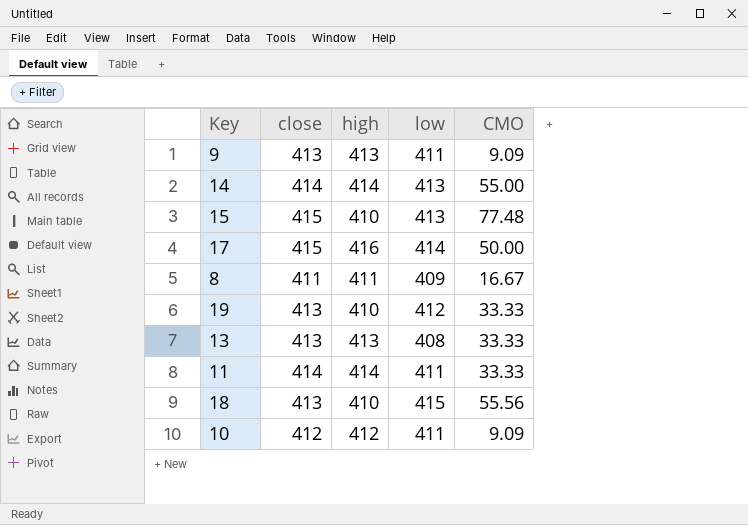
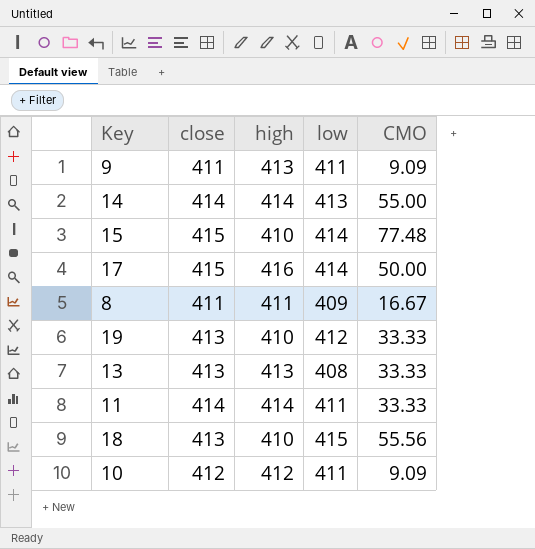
9 | close: 413 -> 411
15 | low: 413 -> 414

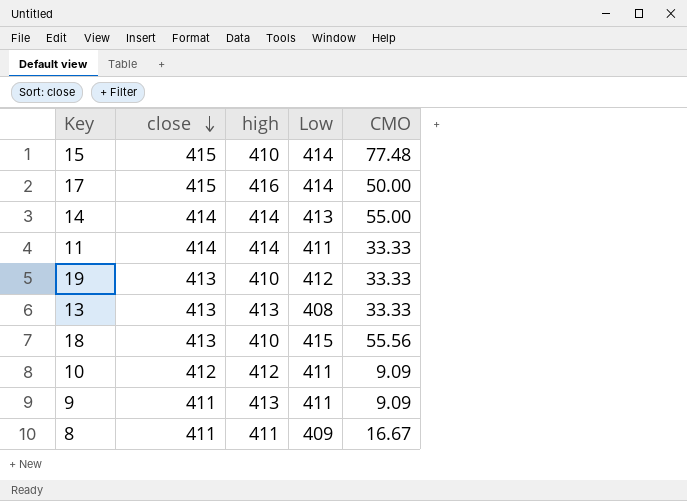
row order: none -> close descending
column name: low -> Low

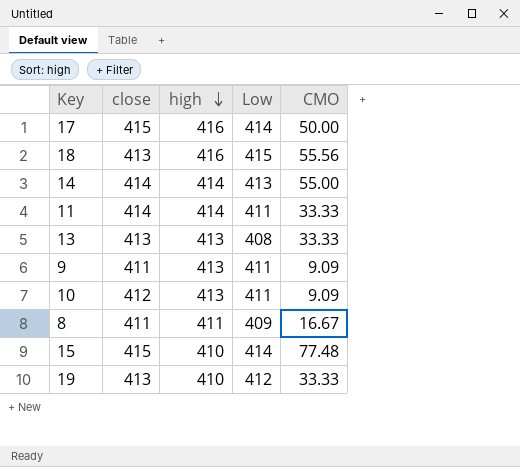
row order: close descending -> high descending
18 | high: 410 -> 416
10 | high: 412 -> 413

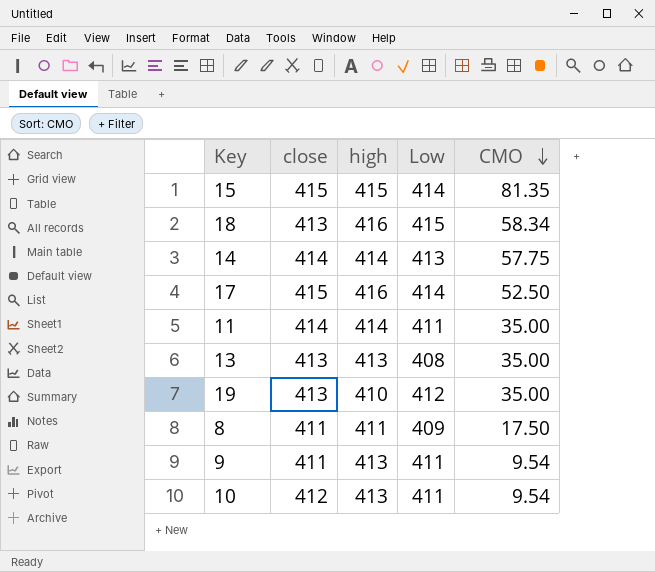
row order: high descending -> CMO descending
15 | high: 410 -> 415
15 | CMO: 77.48 -> 81.35
18 | CMO: 55.56 -> 58.34
14 | CMO: 55.00 -> 57.75
17 | CMO: 50.00 -> 52.50
11 | CMO: 33.33 -> 35.00
13 | CMO: 33.33 -> 35.00
19 | CMO: 33.33 -> 35.00
8 | CMO: 16.67 -> 17.50
9 | CMO: 9.09 -> 9.54
10 | CMO: 9.09 -> 9.54

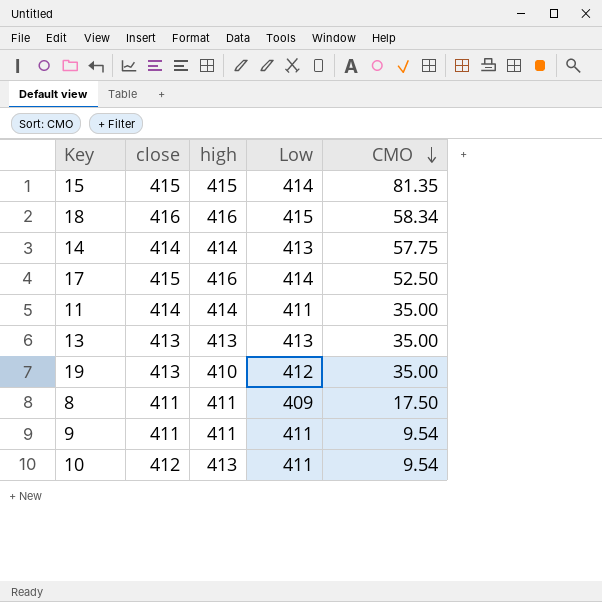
18 | close: 413 -> 416
13 | Low: 408 -> 413
9 | high: 413 -> 411

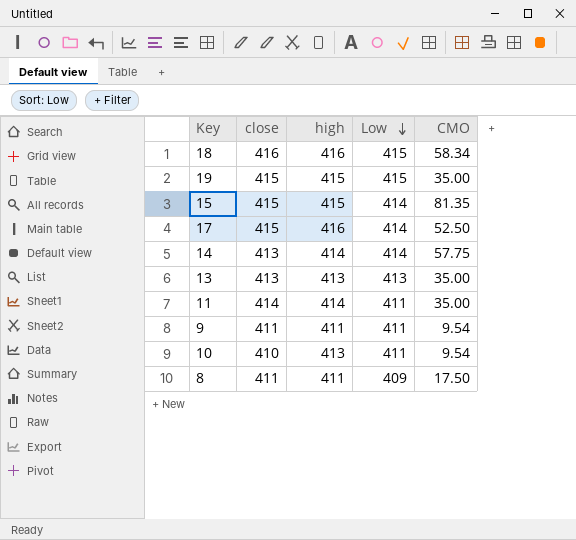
row order: CMO descending -> Low descending
19 | close: 413 -> 415
19 | high: 410 -> 415
19 | Low: 412 -> 415
14 | close: 414 -> 413
14 | Low: 413 -> 414
10 | close: 412 -> 410

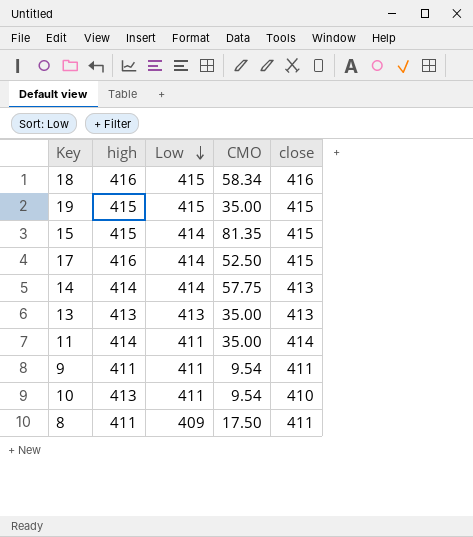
column close | position: 2 -> 5

